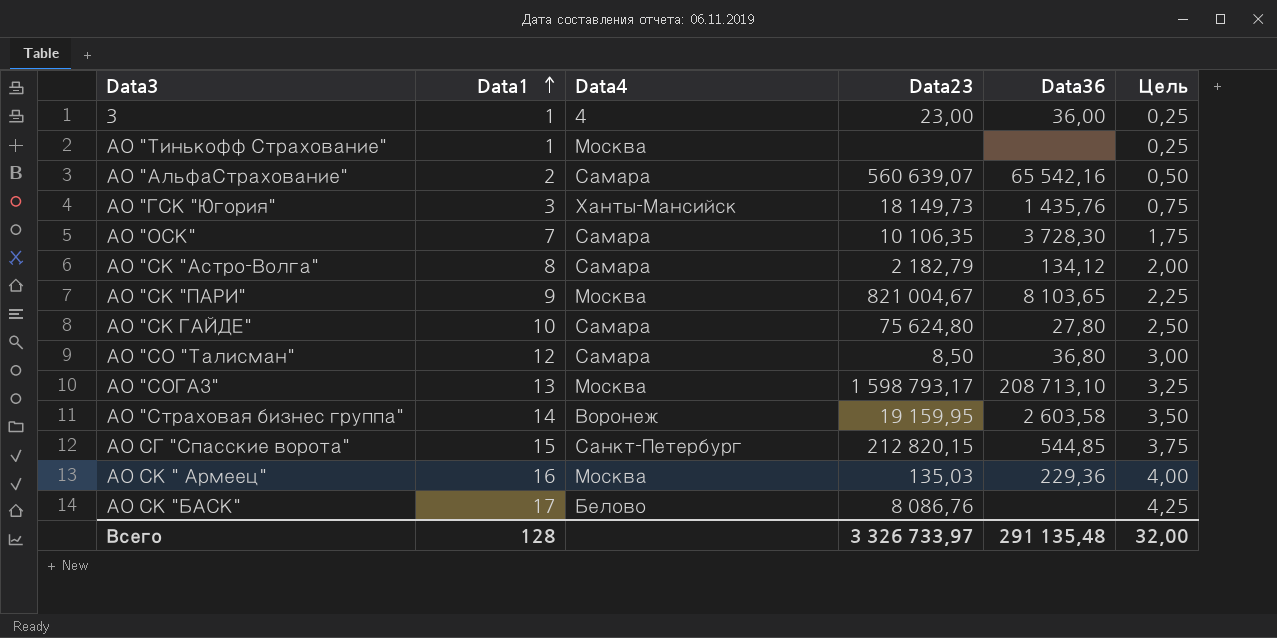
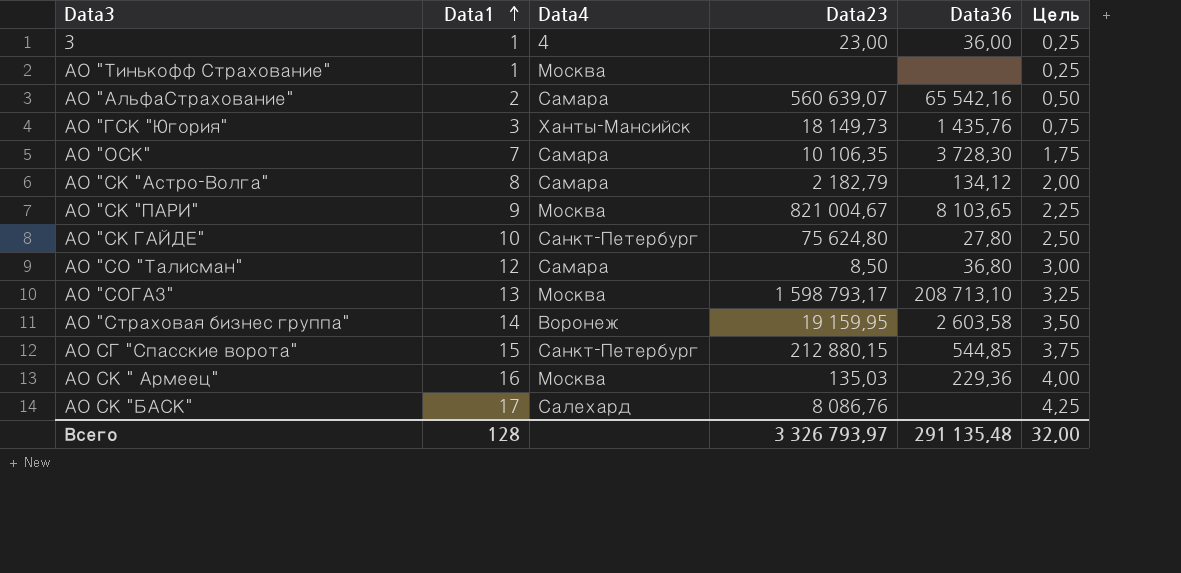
АО "СК ГАЙДЕ" | Data4: Самара -> Санкт-Петербург
АО СГ "Спасские ворота" | Data23: 212 820,15 -> 212 880,15
АО СК "БАСК" | Data4: Белово -> Салехард
Всего | Data23: 3 326 733,97 -> 3 326 793,97

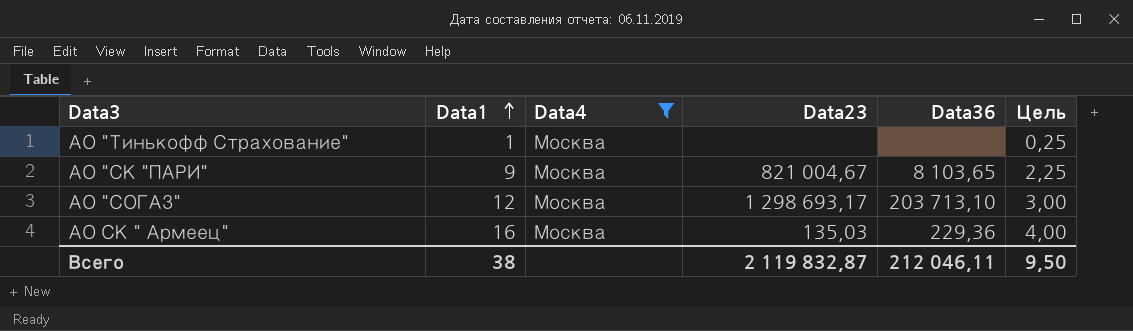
filter: none -> Data4 = Москва
АО "СОГАЗ" | Data1: 13 -> 12
АО "СОГАЗ" | Data23: 1 598 793,17 -> 1 298 693,17
АО "СОГАЗ" | Data36: 208 713,10 -> 203 713,10
АО "СОГАЗ" | Цель: 3,25 -> 3,00
Всего | Data1: 128 -> 38
Всего | Data23: 3 326 793,97 -> 2 119 832,87
Всего | Data36: 291 135,48 -> 212 046,11
Всего | Цель: 32,00 -> 9,50

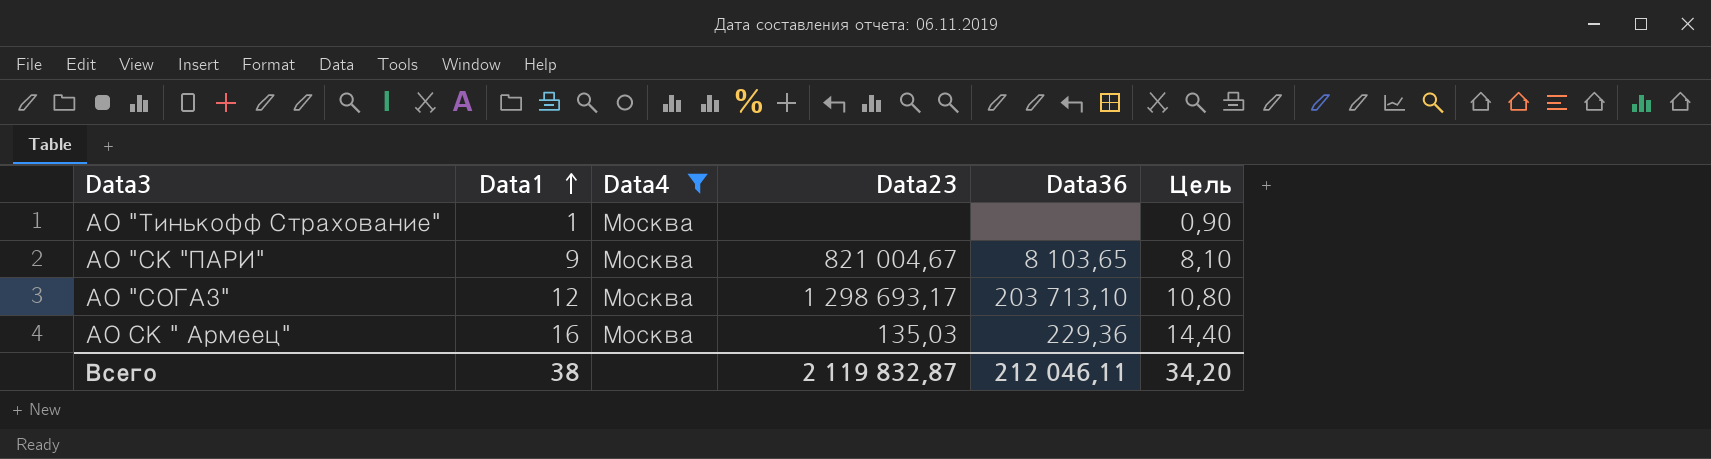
column Цель | formula: [Data1] * 0,25 -> [Data1] * 0,9
Всего | Цель: 9,50 -> 34,20

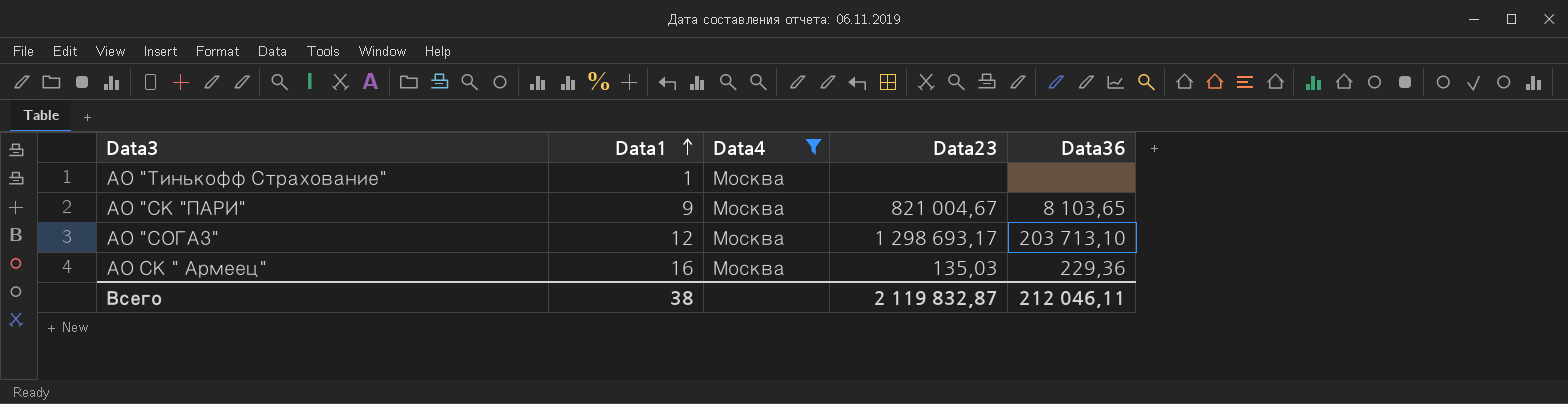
column Цель | formula: [Data1] * 0,9 -> none

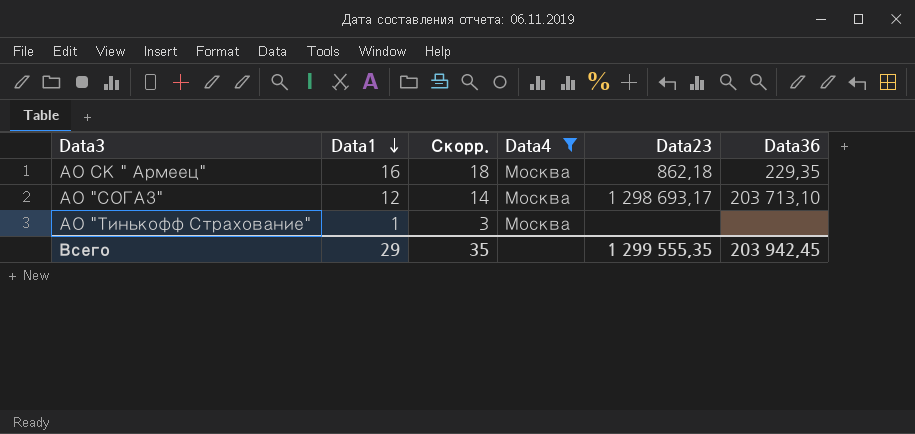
row order: Data1 ascending -> Data1 descending
column Скорр. | formula: none -> [Data1] + 2
row АО "СК "ПАРИ": 9 | Москва | 821 004,67 | 8 103,65 -> none
АО СК " Армеец" | Data23: 135,03 -> 862,18
АО СК " Армеец" | Data36: 229,36 -> 229,35
Всего | Data1: 38 -> 29
Всего | Data23: 2 119 832,87 -> 1 299 555,35
Всего | Data36: 212 046,11 -> 203 942,45

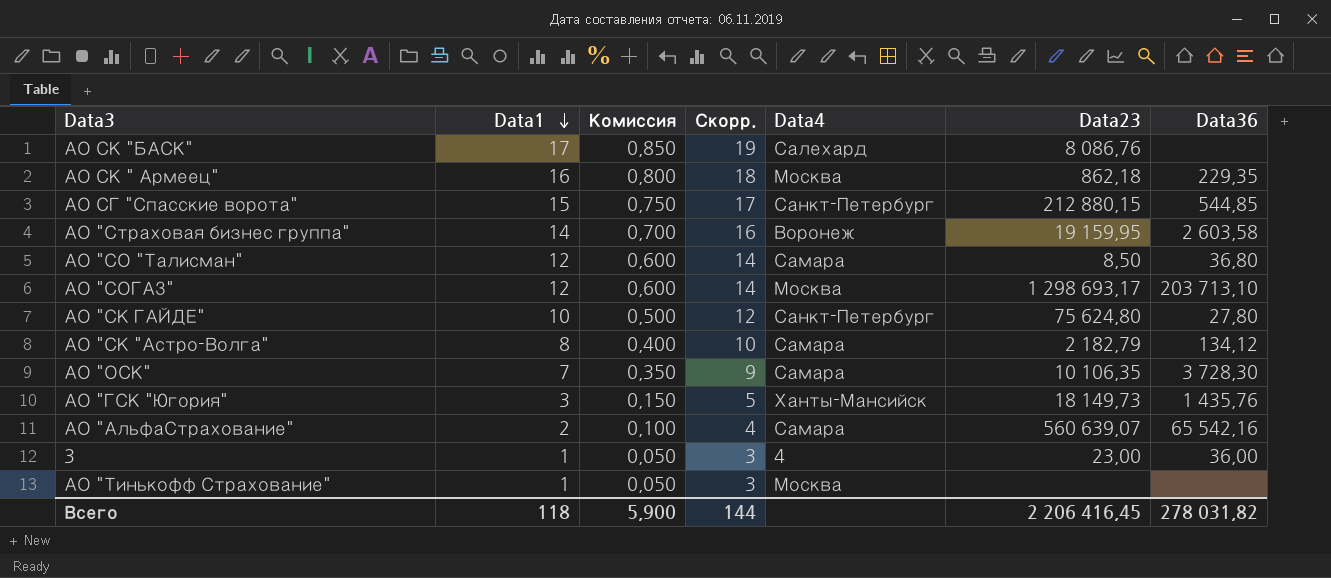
filter: Data4 = Москва -> none
column Комиссия | formula: none -> [Data1] * 0,05
Всего | Data1: 29 -> 118
Всего | Скорр.: 35 -> 144
Всего | Data23: 1 299 555,35 -> 2 206 416,45
Всего | Data36: 203 942,45 -> 278 031,82

